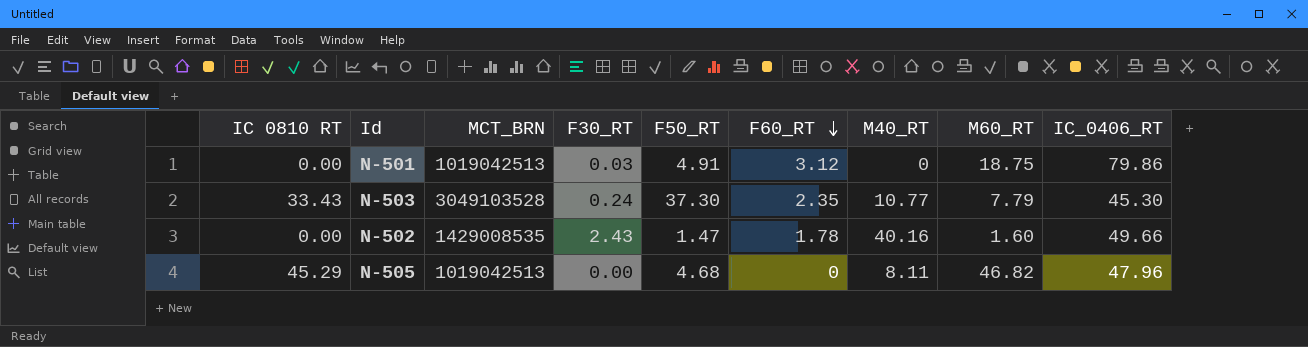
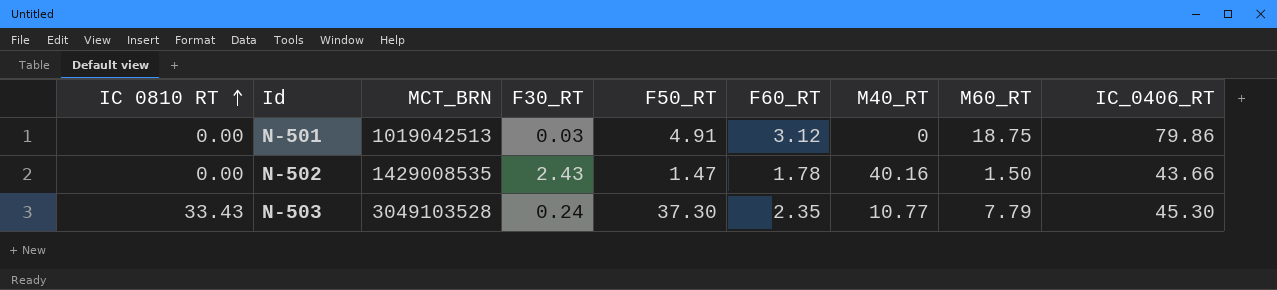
row order: F60_RT descending -> IC 0810 RT ascending
row N-505: 45.29 | 1019042513 | 0.00 | 4.68 | 0 | 8.11 | 46.82 | 47.96 -> none
N-502 | M60_RT: 1.60 -> 1.50
N-502 | IC_0406_RT: 49.66 -> 43.66

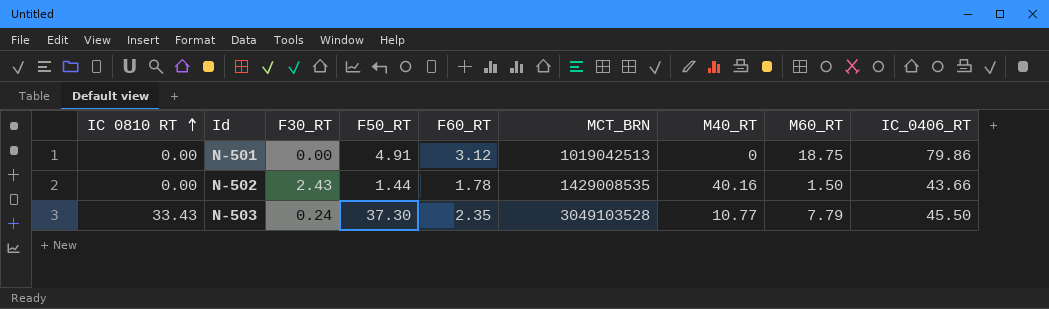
column MCT_BRN | position: 3 -> 6
N-501 | F30_RT: 0.03 -> 0.00
N-502 | F50_RT: 1.47 -> 1.44
N-503 | IC_0406_RT: 45.30 -> 45.50

